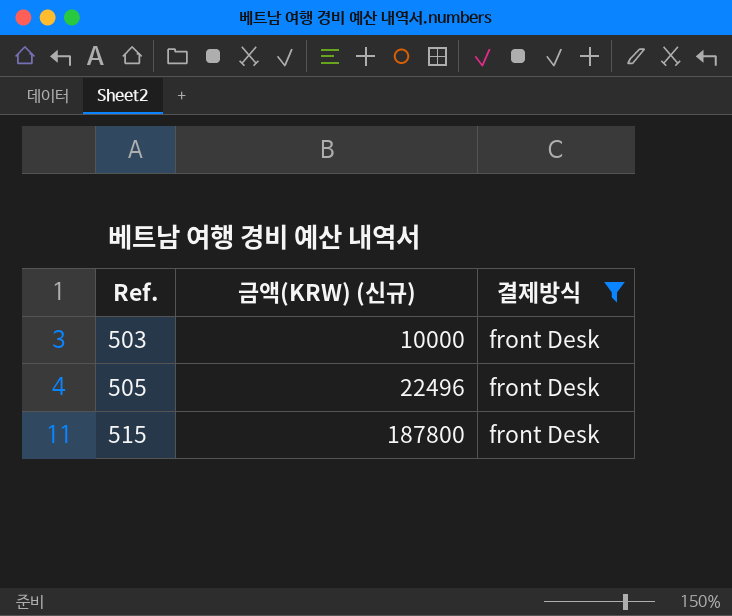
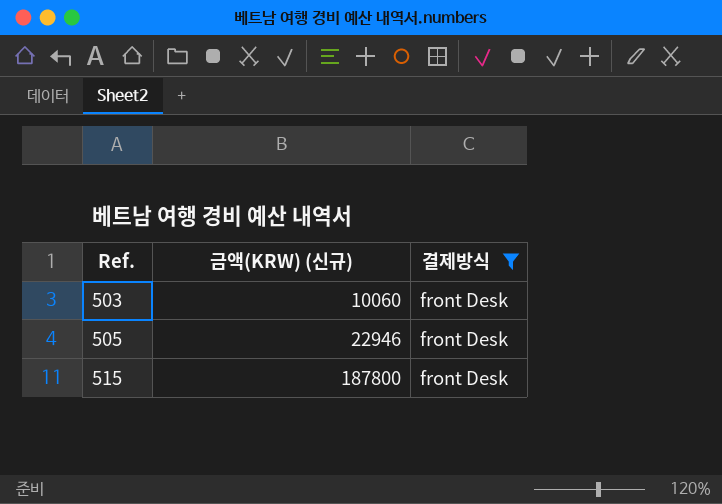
503 | 금액(KRW) (신규): 10000 -> 10060
505 | 금액(KRW) (신규): 22496 -> 22946

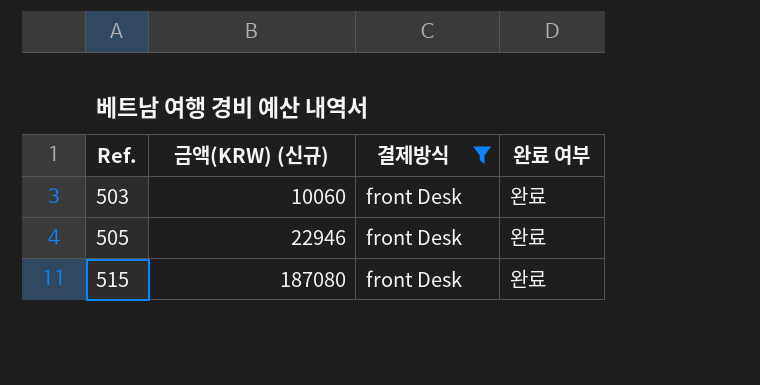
column 완료 여부 | position: none -> 4
515 | 금액(KRW) (신규): 187800 -> 187080

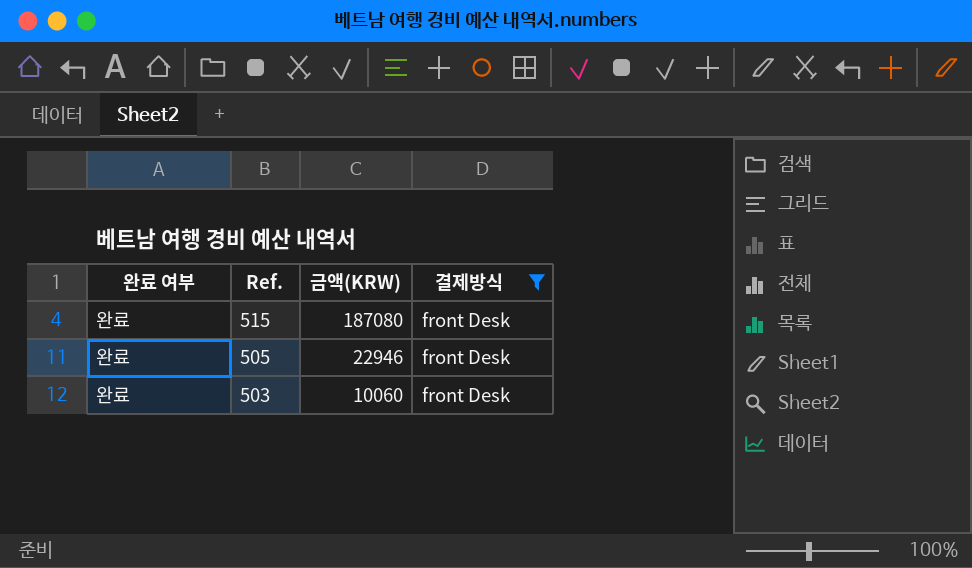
row order: Ref. ascending -> Ref. descending
column 완료 여부 | position: 4 -> 1
column name: 금액(KRW) (신규) -> 금액(KRW)

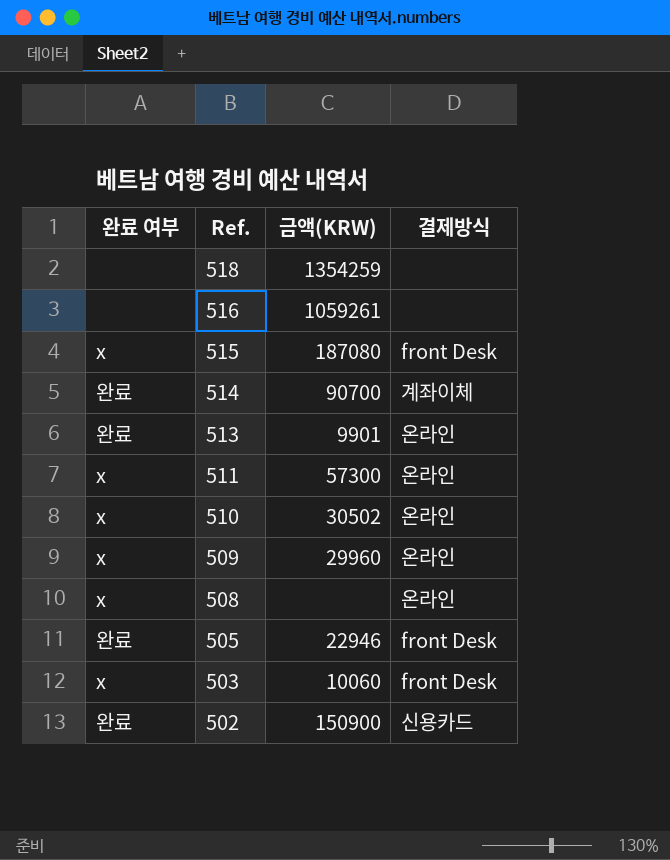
filter: 결제방식 = front Desk -> none
515 | 완료 여부: 완료 -> x
503 | 완료 여부: 완료 -> x

